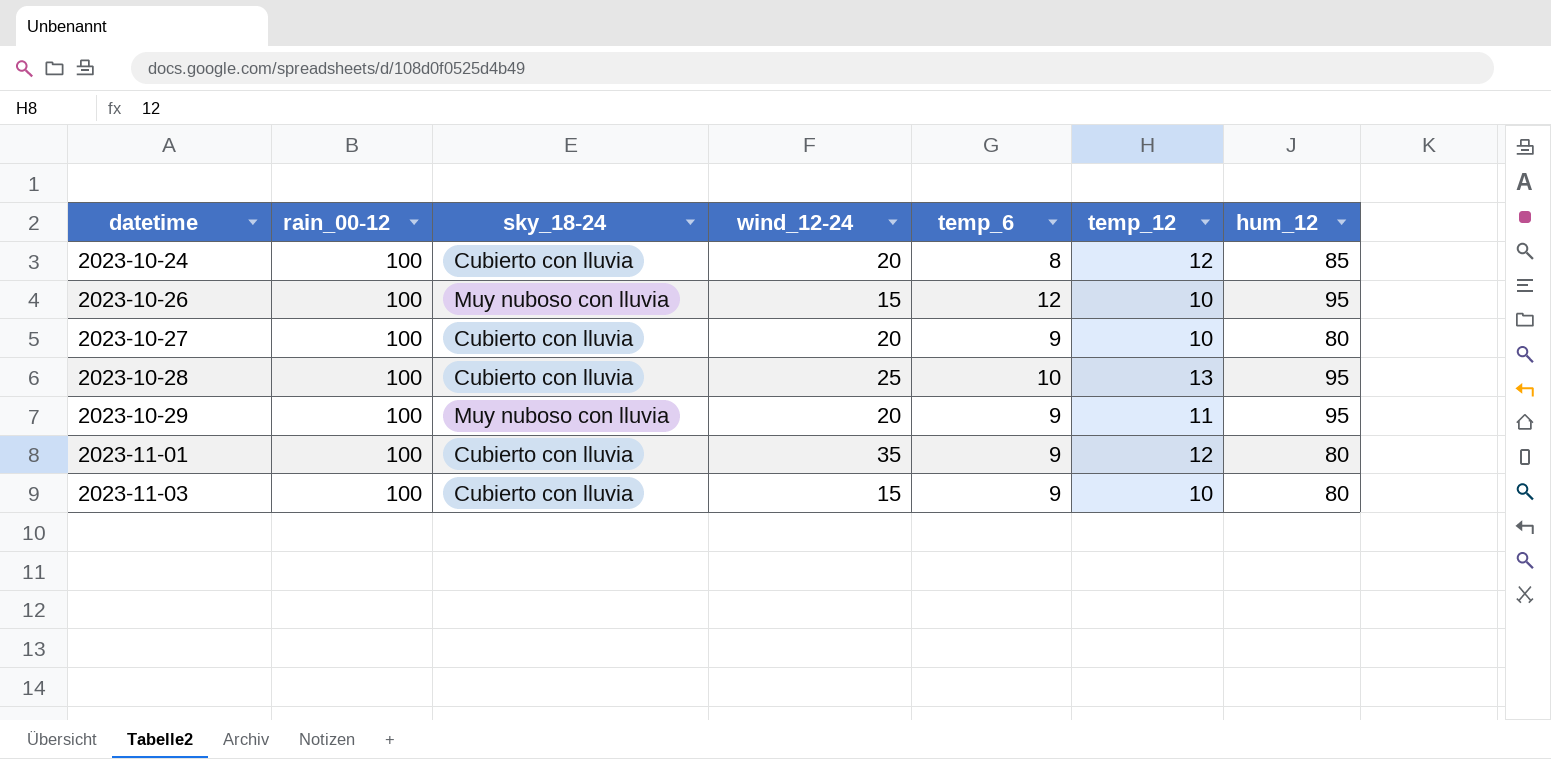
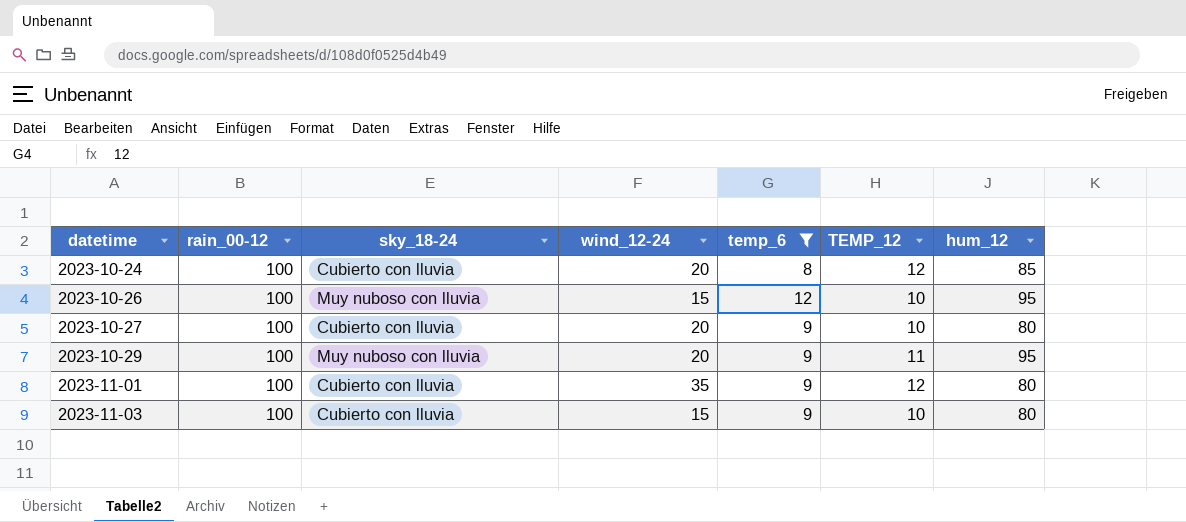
filter: none -> temp_6 != 10
column name: temp_12 -> TEMP_12

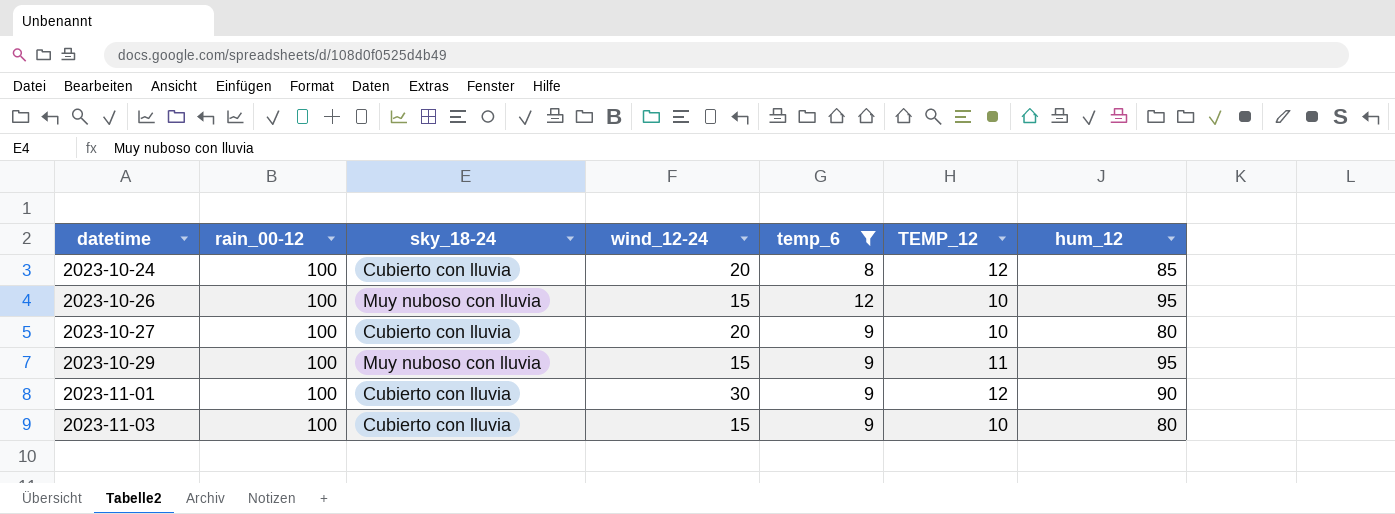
2023-10-29 | wind_12-24: 20 -> 15
2023-11-01 | wind_12-24: 35 -> 30
2023-11-01 | hum_12: 80 -> 90

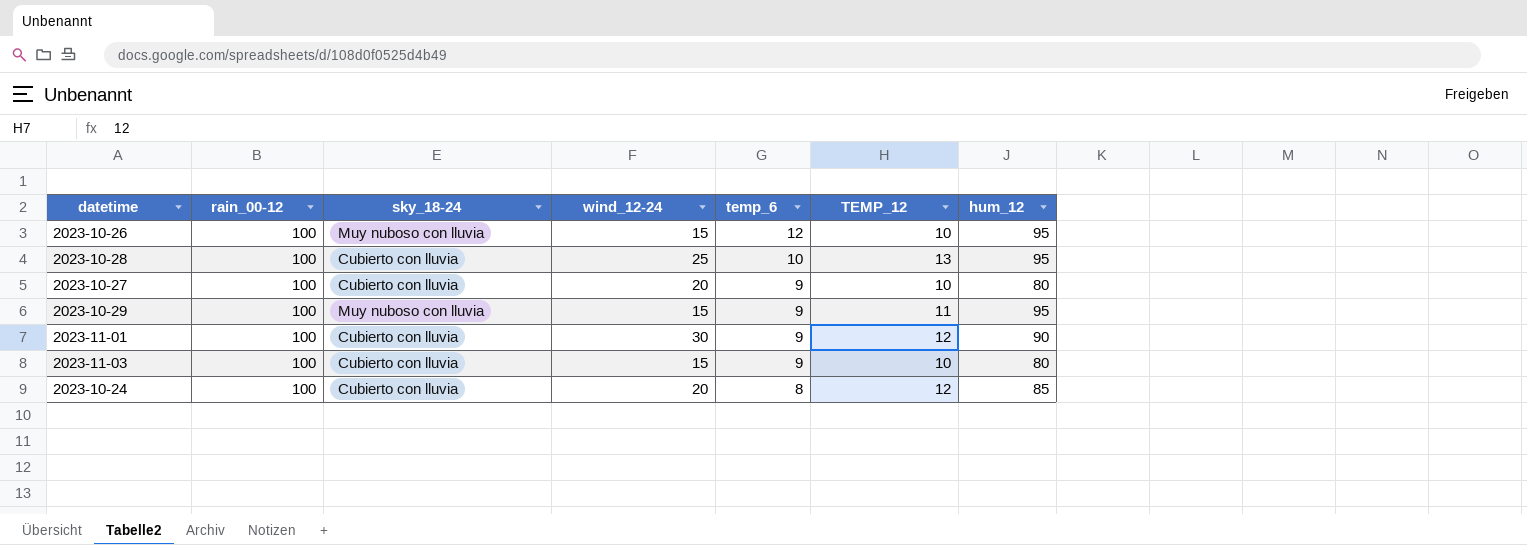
filter: temp_6 != 10 -> none
row order: datetime ascending -> temp_6 descending

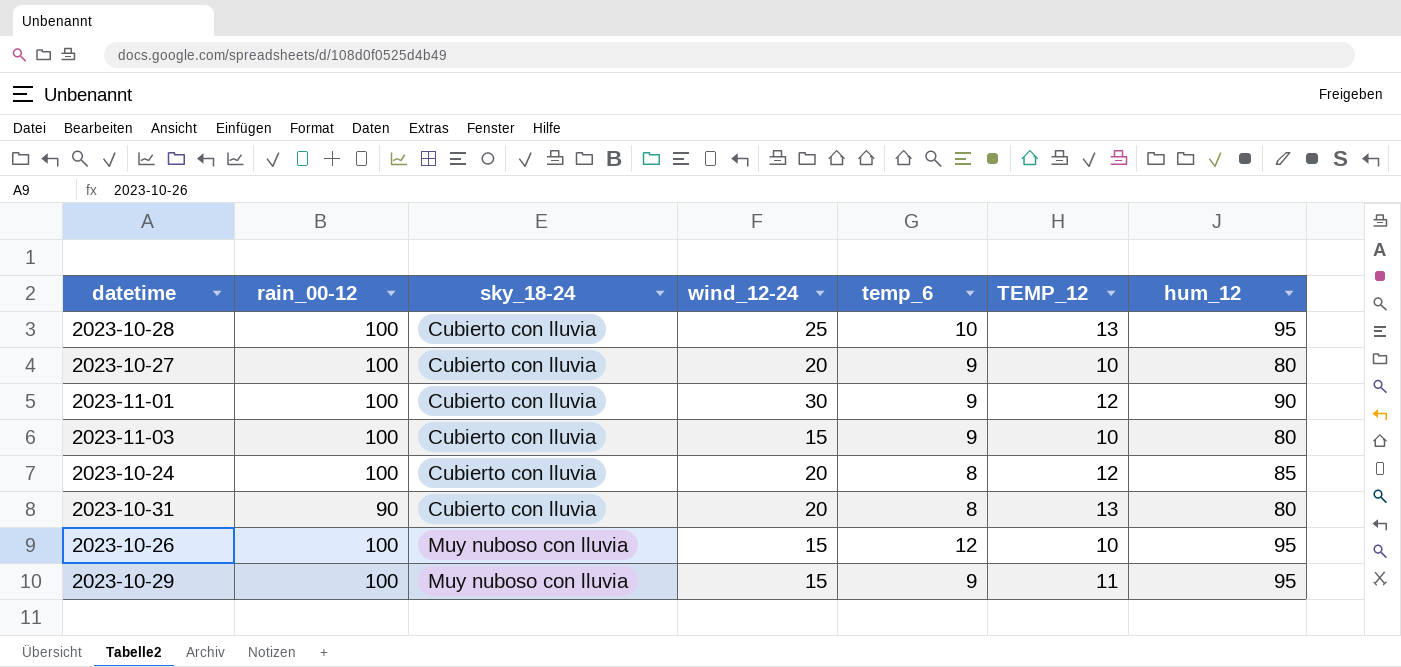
row order: temp_6 descending -> sky_18-24 ascending
row 2023-10-31: none -> 90 | Cubierto con lluvia | 20 | 8 | 13 | 80

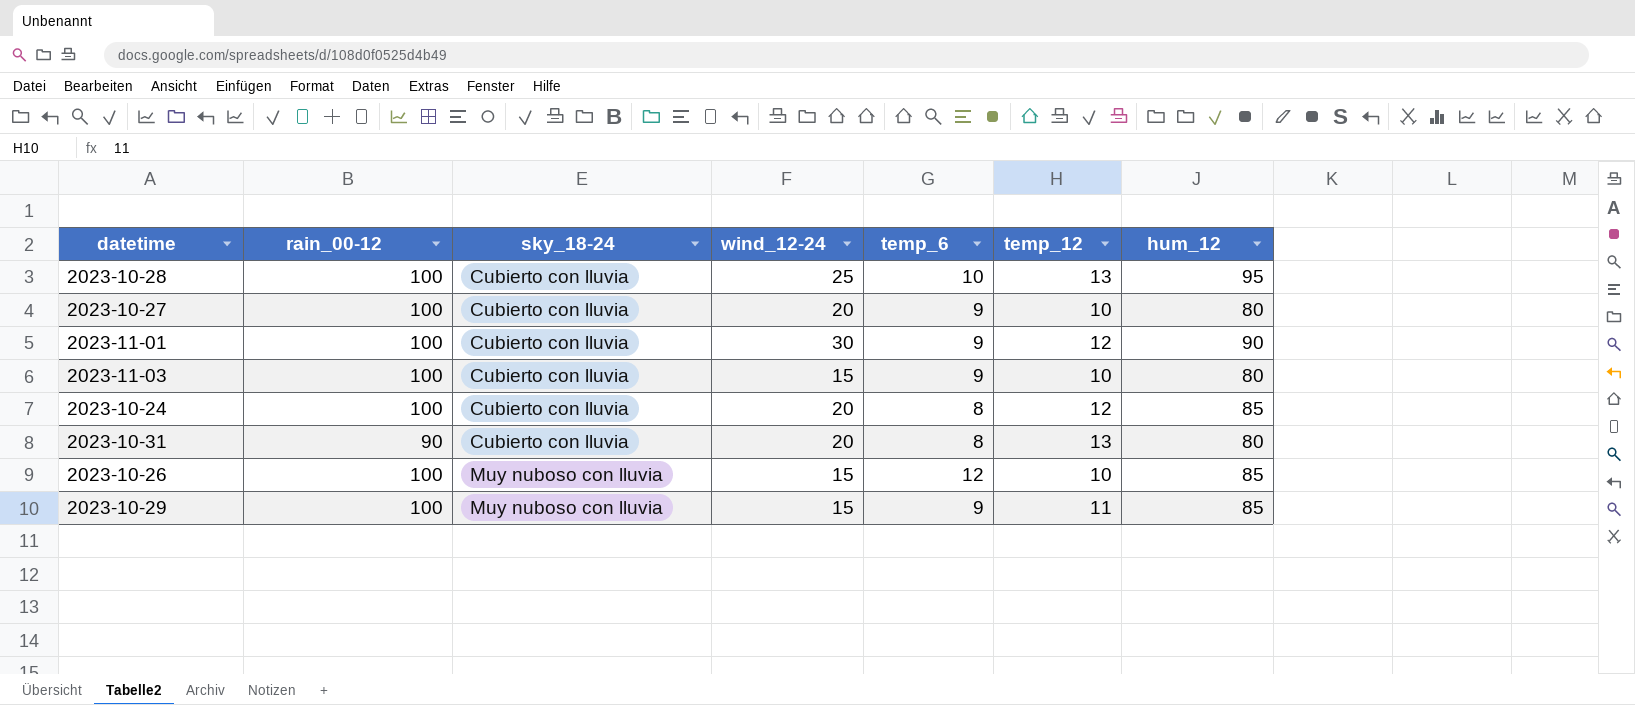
column name: TEMP_12 -> temp_12
2023-10-26 | hum_12: 95 -> 85
2023-10-29 | hum_12: 95 -> 85

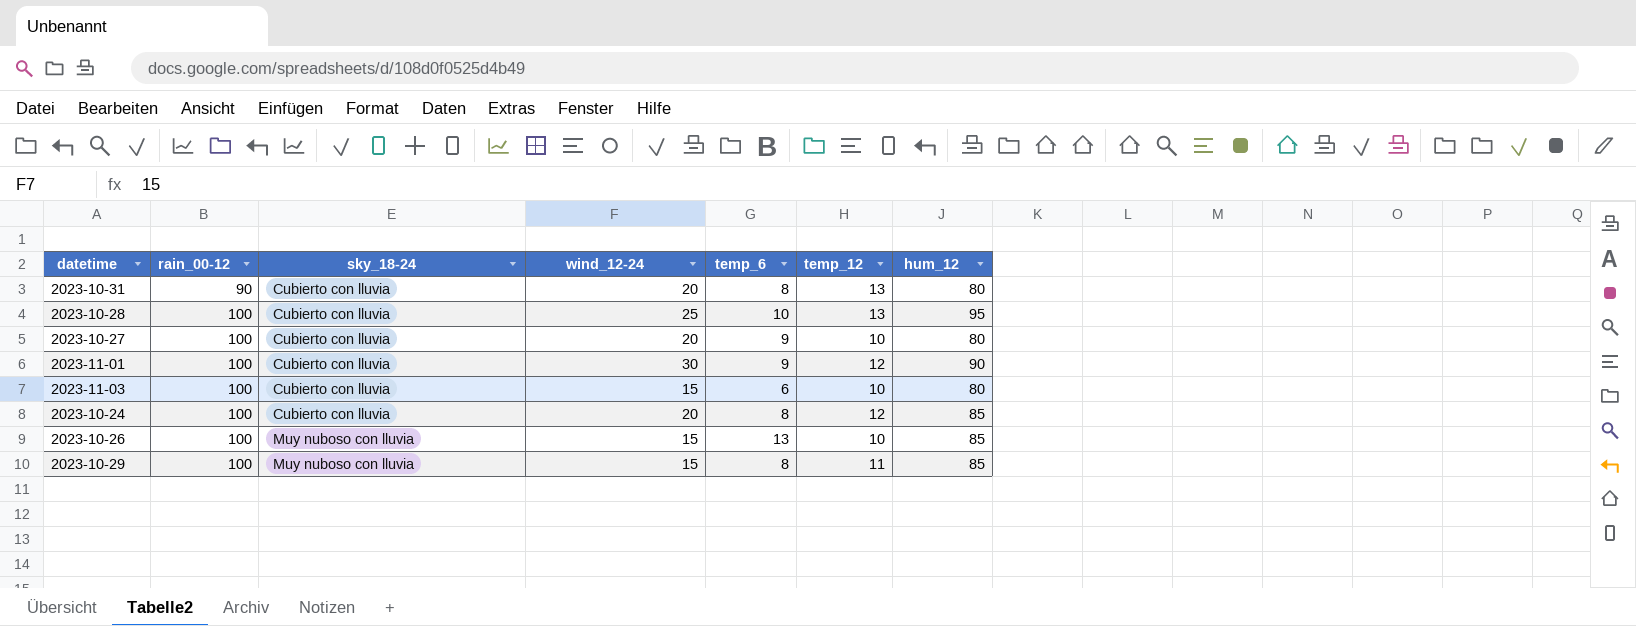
row order: sky_18-24 ascending -> rain_00-12 ascending
2023-11-03 | temp_6: 9 -> 6
2023-10-26 | temp_6: 12 -> 13
2023-10-29 | temp_6: 9 -> 8

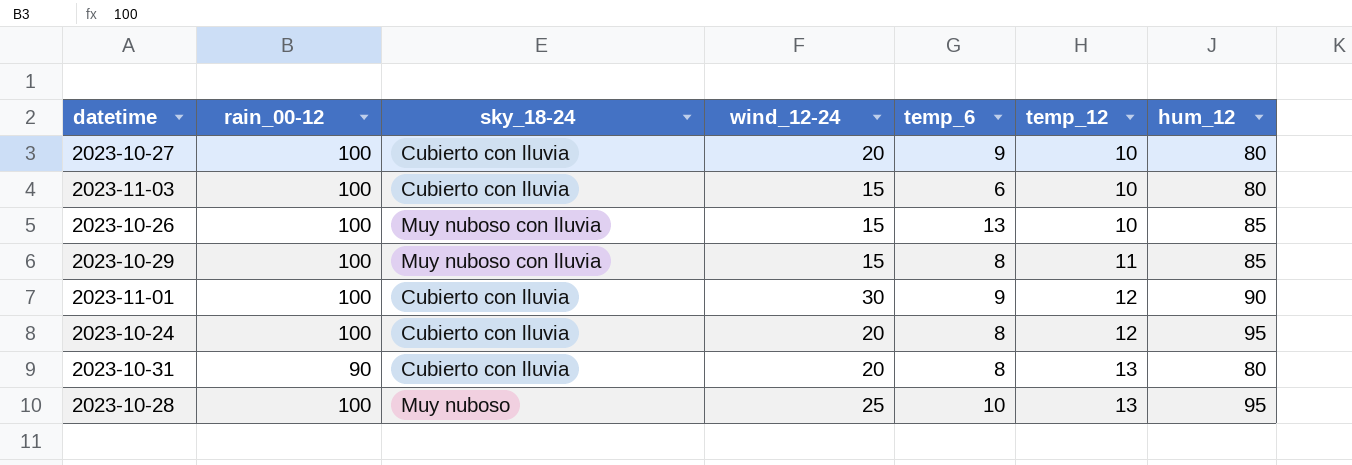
row order: rain_00-12 ascending -> temp_12 ascending
2023-10-24 | hum_12: 85 -> 95
2023-10-28 | sky_18-24: Cubierto con lluvia -> Muy nuboso

